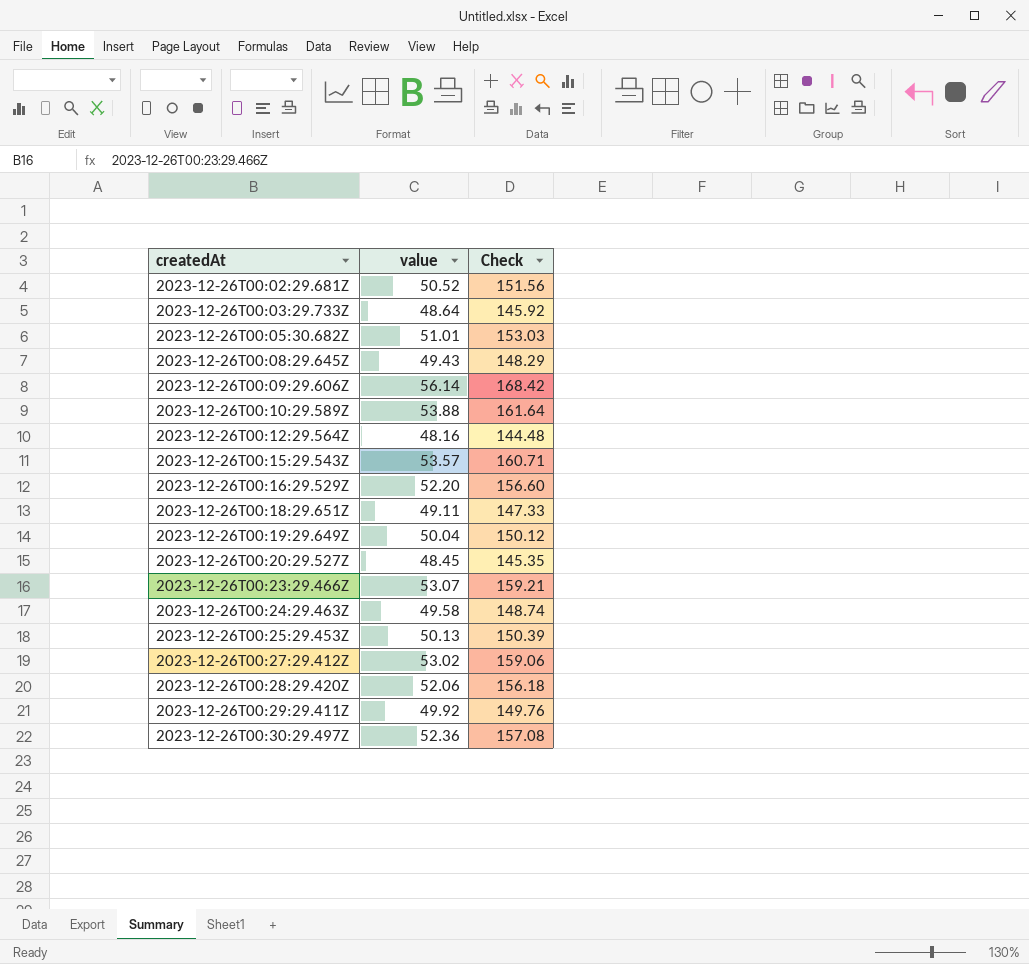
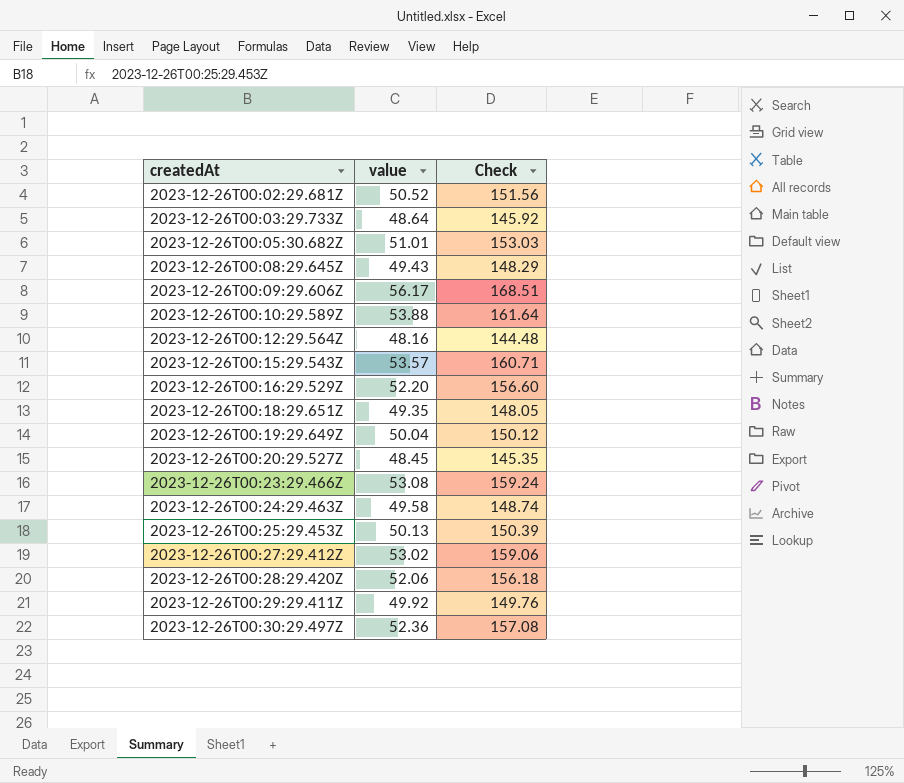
2023-12-26T00:09:29.606Z | value: 56.14 -> 56.17
2023-12-26T00:09:29.606Z | Check: 168.42 -> 168.51
2023-12-26T00:18:29.651Z | value: 49.11 -> 49.35
2023-12-26T00:18:29.651Z | Check: 147.33 -> 148.05
2023-12-26T00:23:29.466Z | value: 53.07 -> 53.08
2023-12-26T00:23:29.466Z | Check: 159.21 -> 159.24

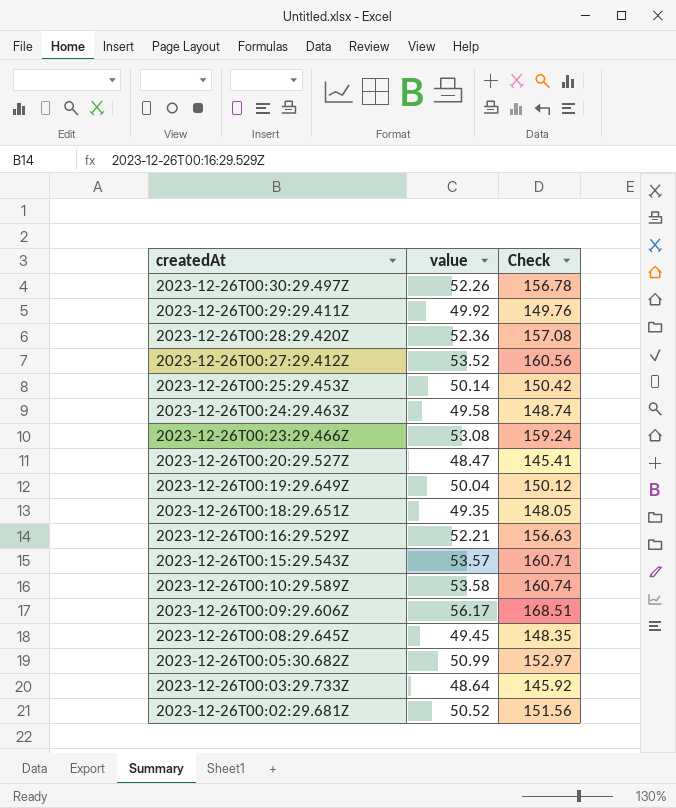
row order: createdAt ascending -> createdAt descending
row 2023-12-26T00:12:29.564Z: 48.16 | 144.48 -> none
2023-12-26T00:30:29.497Z | value: 52.36 -> 52.26
2023-12-26T00:30:29.497Z | Check: 157.08 -> 156.78
2023-12-26T00:28:29.420Z | value: 52.06 -> 52.36
2023-12-26T00:28:29.420Z | Check: 156.18 -> 157.08
2023-12-26T00:27:29.412Z | value: 53.02 -> 53.52
2023-12-26T00:27:29.412Z | Check: 159.06 -> 160.56
2023-12-26T00:25:29.453Z | value: 50.13 -> 50.14
2023-12-26T00:25:29.453Z | Check: 150.39 -> 150.42
2023-12-26T00:20:29.527Z | value: 48.45 -> 48.47
2023-12-26T00:20:29.527Z | Check: 145.35 -> 145.41
2023-12-26T00:16:29.529Z | value: 52.20 -> 52.21
2023-12-26T00:16:29.529Z | Check: 156.60 -> 156.63
2023-12-26T00:10:29.589Z | value: 53.88 -> 53.58
2023-12-26T00:10:29.589Z | Check: 161.64 -> 160.74
2023-12-26T00:08:29.645Z | value: 49.43 -> 49.45
2023-12-26T00:08:29.645Z | Check: 148.29 -> 148.35
2023-12-26T00:05:30.682Z | value: 51.01 -> 50.99
2023-12-26T00:05:30.682Z | Check: 153.03 -> 152.97

